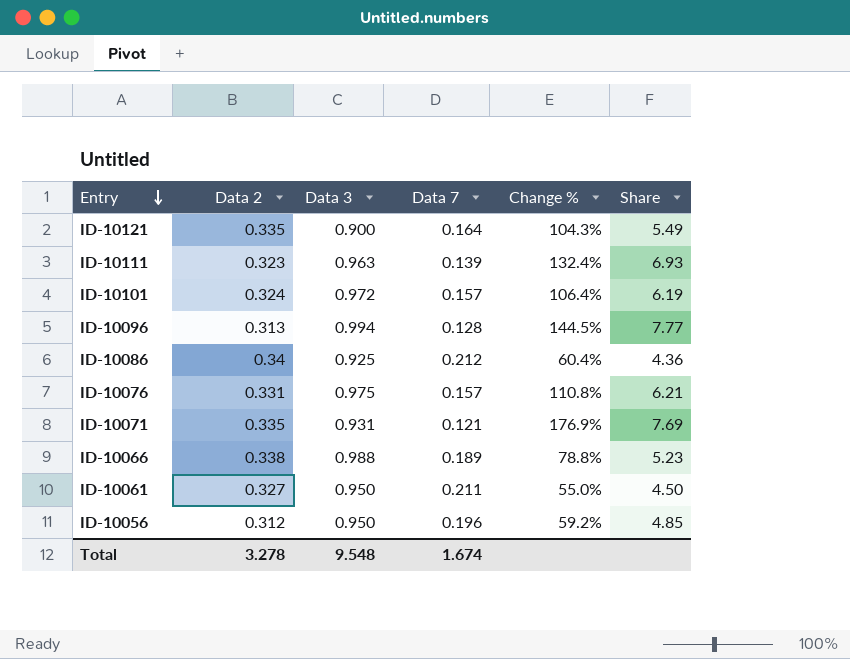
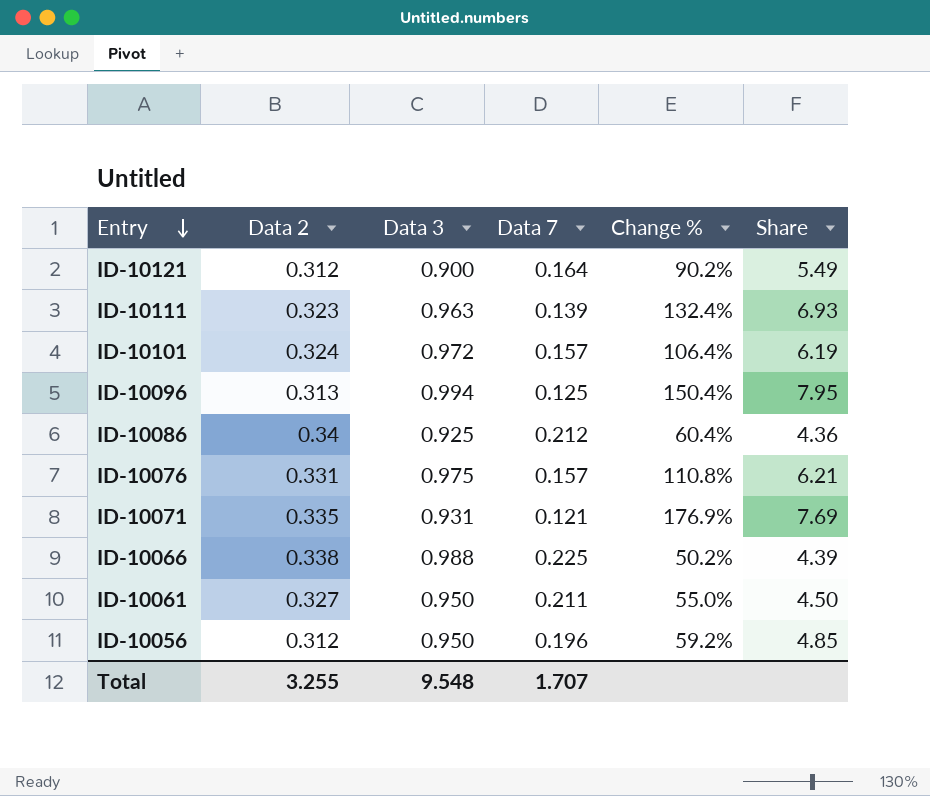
ID-10121 | Data 2: 0.335 -> 0.312
ID-10121 | Change %: 104.3% -> 90.2%
ID-10096 | Data 7: 0.128 -> 0.125
ID-10096 | Change %: 144.5% -> 150.4%
ID-10096 | Share: 7.77 -> 7.95
ID-10066 | Data 7: 0.189 -> 0.225
ID-10066 | Change %: 78.8% -> 50.2%
ID-10066 | Share: 5.23 -> 4.39
Total | Data 2: 3.278 -> 3.255
Total | Data 7: 1.674 -> 1.707

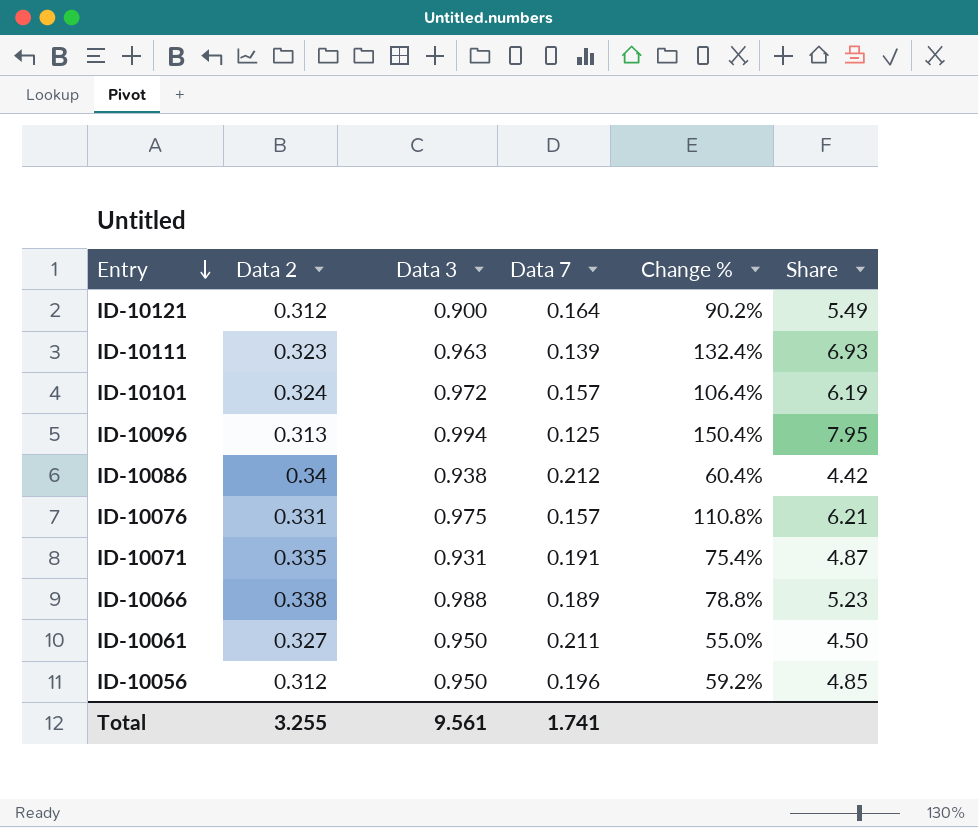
ID-10086 | Data 3: 0.925 -> 0.938
ID-10086 | Share: 4.36 -> 4.42
ID-10071 | Data 7: 0.121 -> 0.191
ID-10071 | Change %: 176.9% -> 75.4%
ID-10071 | Share: 7.69 -> 4.87
ID-10066 | Data 7: 0.225 -> 0.189
ID-10066 | Change %: 50.2% -> 78.8%
ID-10066 | Share: 4.39 -> 5.23
Total | Data 3: 9.548 -> 9.561
Total | Data 7: 1.707 -> 1.741

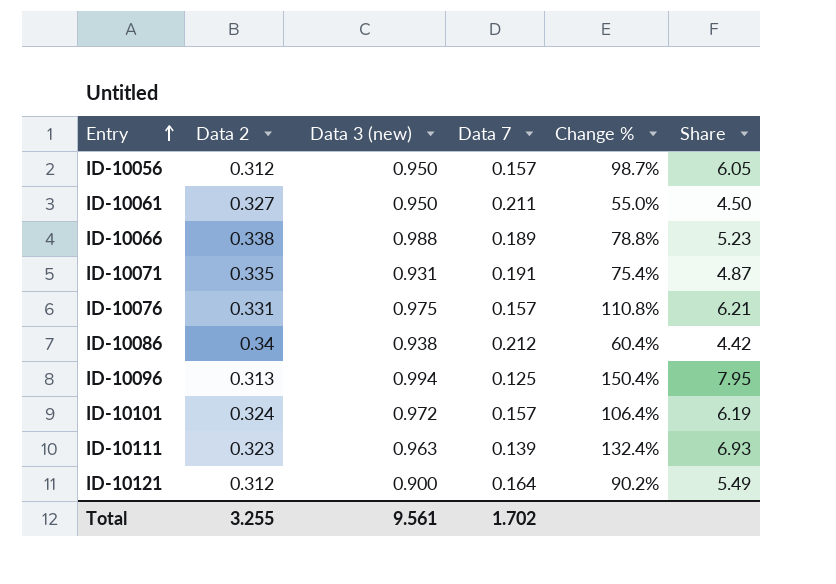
row order: Entry descending -> Entry ascending
column name: Data 3 -> Data 3 (new)
ID-10056 | Data 7: 0.196 -> 0.157
ID-10056 | Change %: 59.2% -> 98.7%
ID-10056 | Share: 4.85 -> 6.05
Total | Data 7: 1.741 -> 1.702

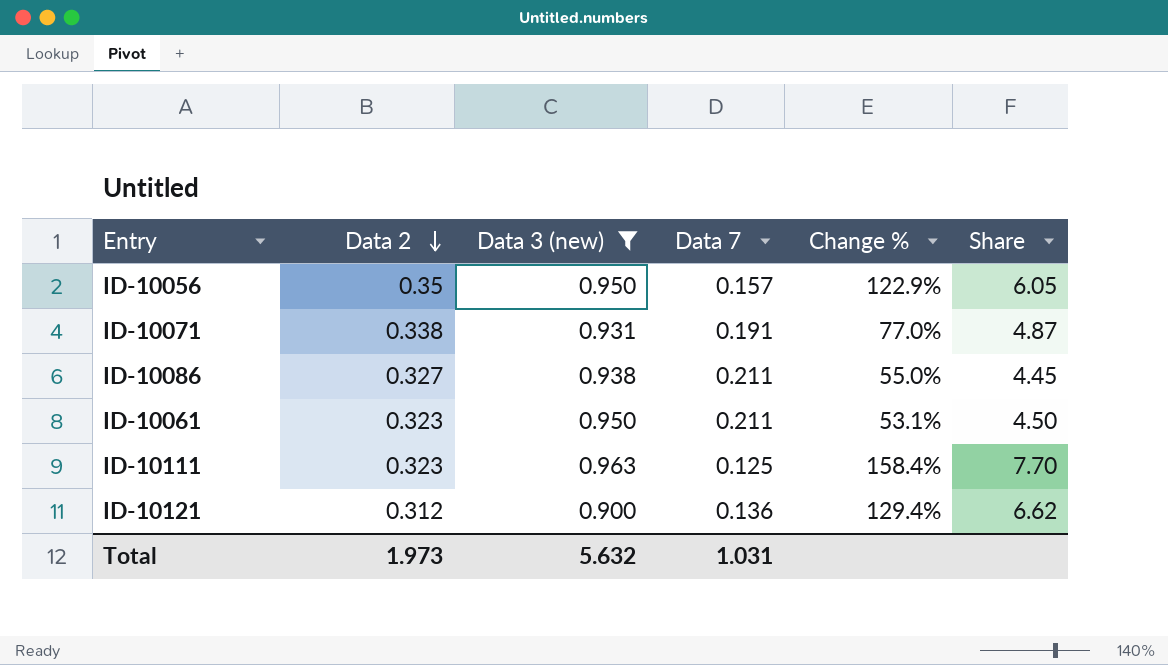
filter: none -> Data 3 (new) <= 0.963
row order: Entry ascending -> Data 2 descending
ID-10056 | Data 2: 0.312 -> 0.35
ID-10056 | Change %: 98.7% -> 122.9%
ID-10071 | Data 2: 0.335 -> 0.338
ID-10071 | Change %: 75.4% -> 77.0%
ID-10086 | Data 2: 0.34 -> 0.327
ID-10086 | Data 7: 0.212 -> 0.211
ID-10086 | Change %: 60.4% -> 55.0%
ID-10086 | Share: 4.42 -> 4.45
ID-10061 | Data 2: 0.327 -> 0.323
ID-10061 | Change %: 55.0% -> 53.1%
ID-10111 | Data 7: 0.139 -> 0.125
ID-10111 | Change %: 132.4% -> 158.4%
ID-10111 | Share: 6.93 -> 7.70
ID-10121 | Data 7: 0.164 -> 0.136
ID-10121 | Change %: 90.2% -> 129.4%
ID-10121 | Share: 5.49 -> 6.62
Total | Data 2: 3.255 -> 1.973
Total | Data 3 (new): 9.561 -> 5.632
Total | Data 7: 1.702 -> 1.031

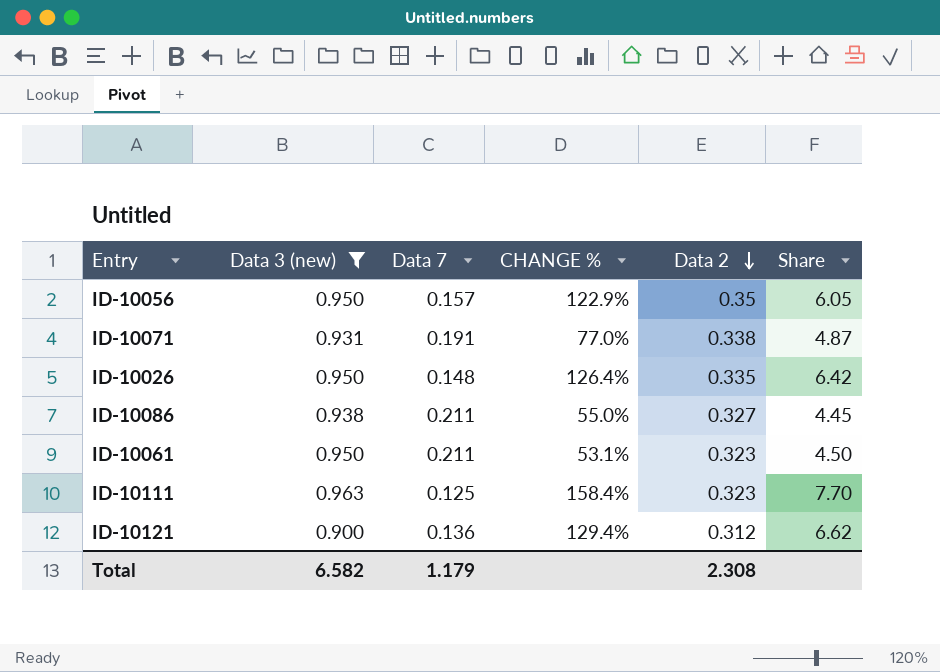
column name: Change % -> CHANGE %
column Data 2 | position: 2 -> 5
row ID-10026: none -> 0.950 | 0.148 | 126.4% | 0.335 | 6.42
Total | Data 3 (new): 5.632 -> 6.582
Total | Data 7: 1.031 -> 1.179
Total | Data 2: 1.973 -> 2.308

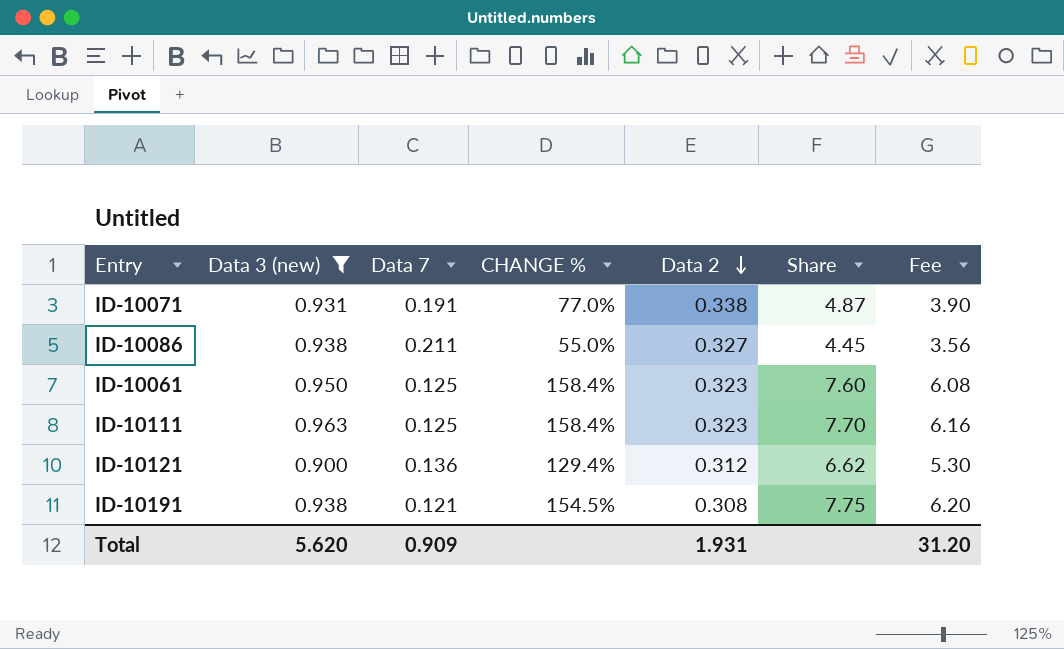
column Fee | formula: none -> [Share] * 0.8
row ID-10056: 0.950 | 0.157 | 122.9% | 0.35 | 6.05 -> none
row ID-10026: 0.950 | 0.148 | 126.4% | 0.335 | 6.42 -> none
ID-10061 | Data 7: 0.211 -> 0.125
ID-10061 | CHANGE %: 53.1% -> 158.4%
ID-10061 | Share: 4.50 -> 7.60
row ID-10191: none -> 0.938 | 0.121 | 154.5% | 0.308 | 7.75 | 6.20
Total | Data 3 (new): 6.582 -> 5.620
Total | Data 7: 1.179 -> 0.909
Total | Data 2: 2.308 -> 1.931

